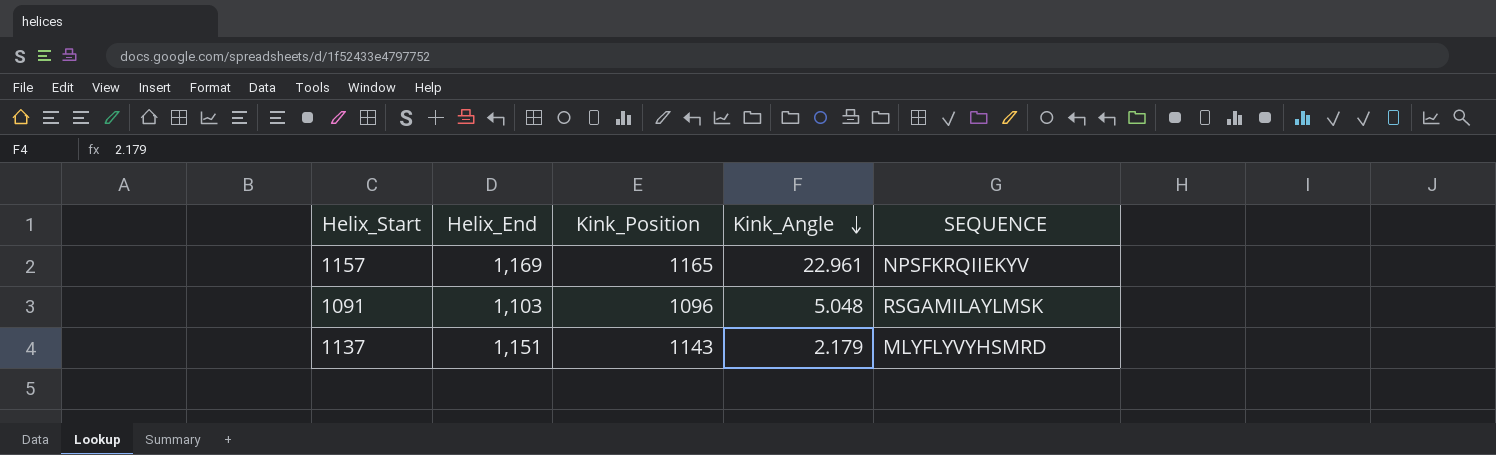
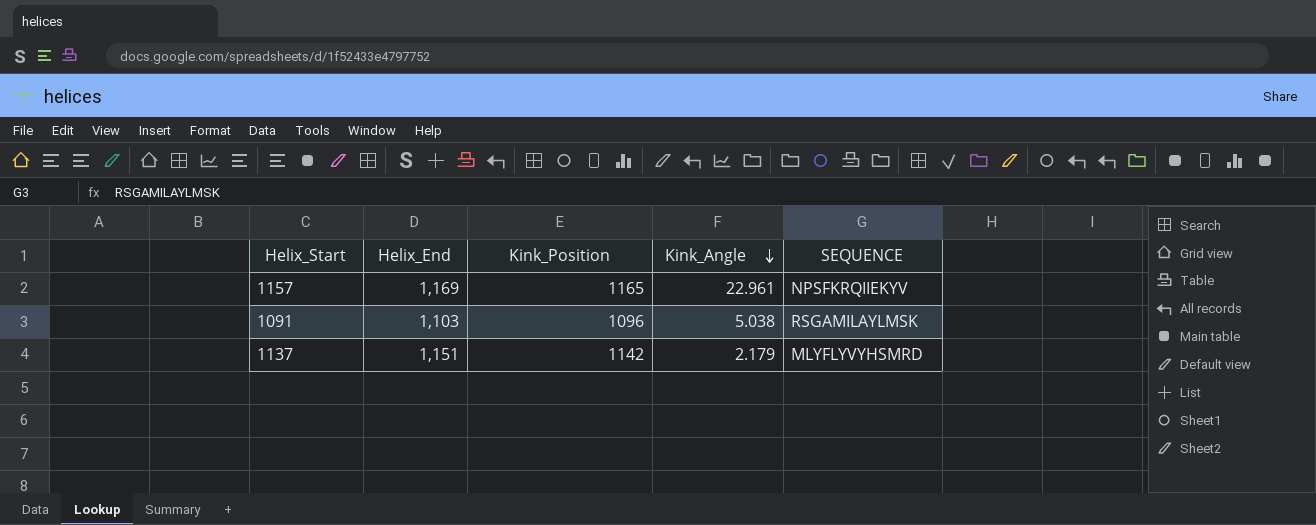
1091 | Kink_Angle: 5.048 -> 5.038
1137 | Kink_Position: 1143 -> 1142

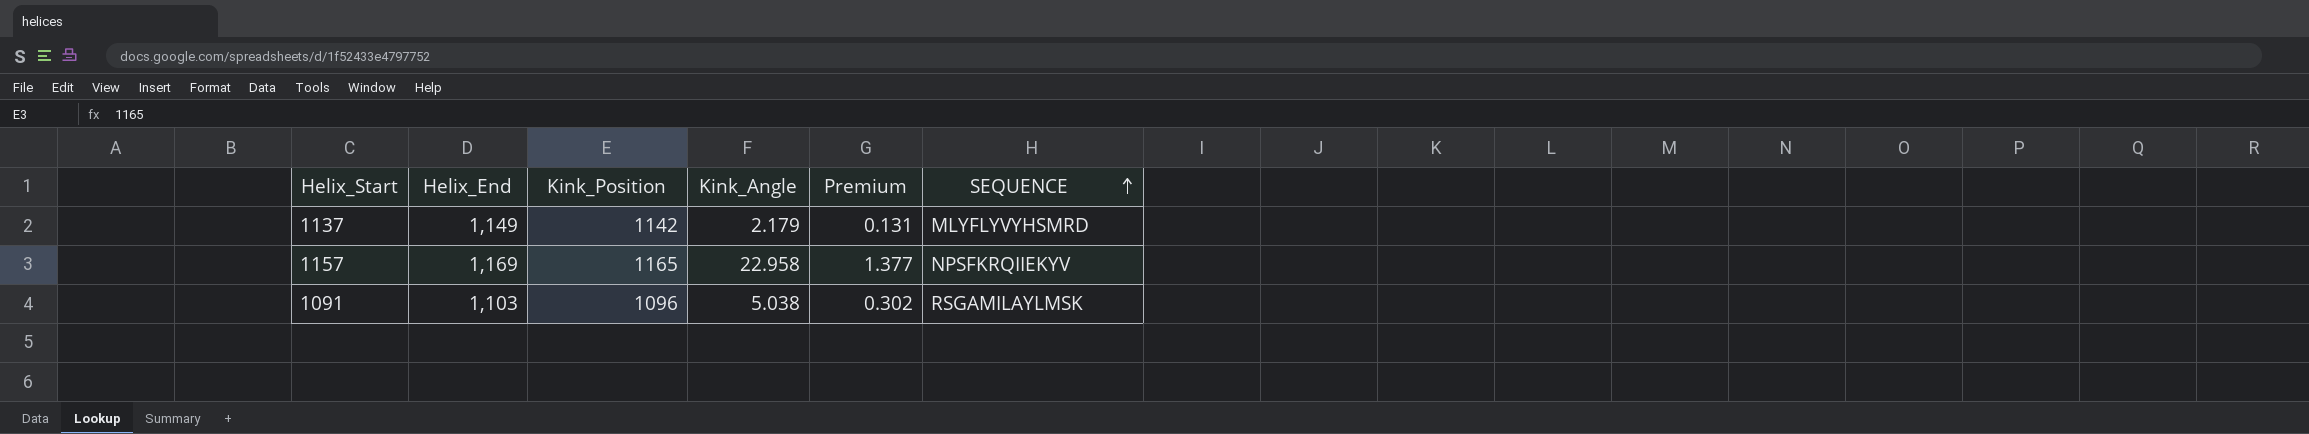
row order: Kink_Angle descending -> SEQUENCE ascending
column Premium | formula: none -> [Kink_Angle] * 0.06
1137 | Helix_End: 1,151 -> 1,149
1157 | Kink_Angle: 22.961 -> 22.958

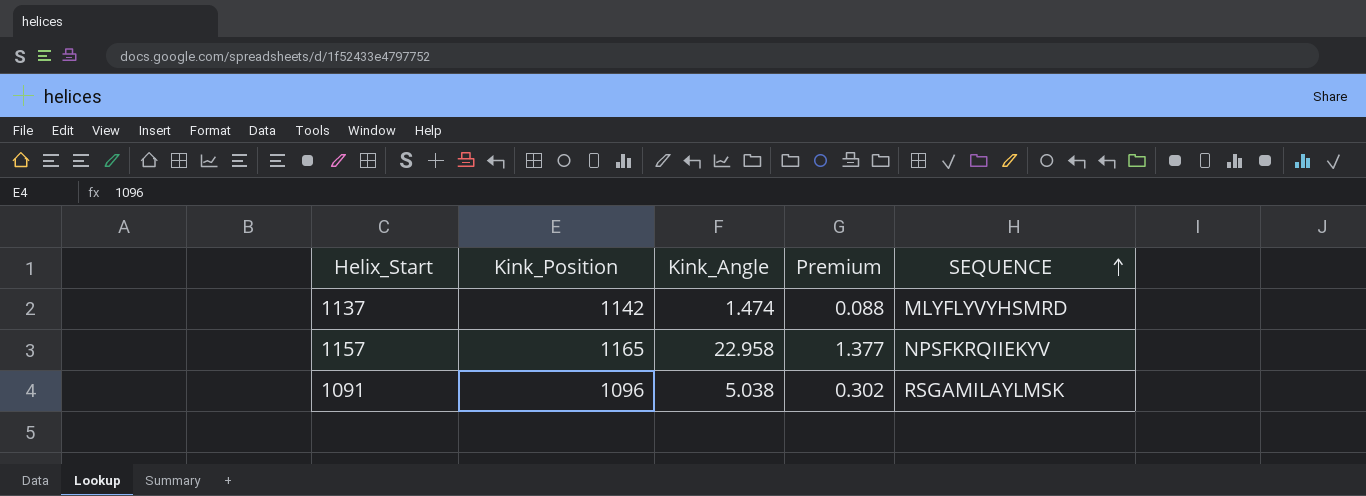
column Helix_End | position: 2 -> none
1137 | Kink_Angle: 2.179 -> 1.474
1137 | Premium: 0.131 -> 0.088

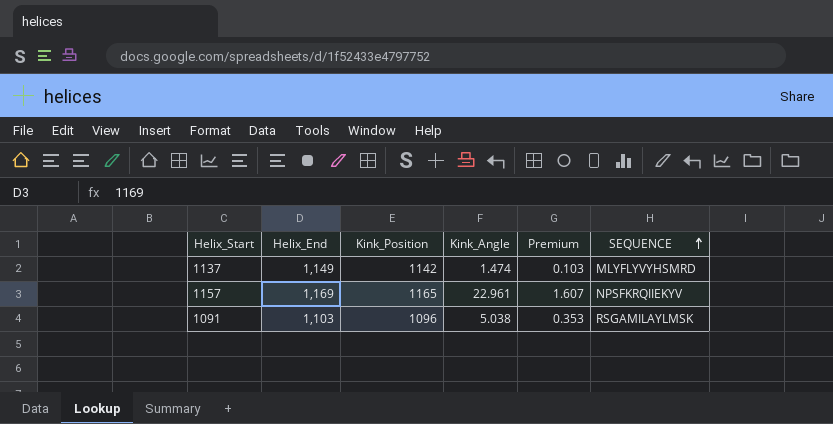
column Helix_End | position: none -> 2
column Premium | formula: [Kink_Angle] * 0.06 -> [Kink_Angle] * 0.07
1157 | Kink_Angle: 22.958 -> 22.961

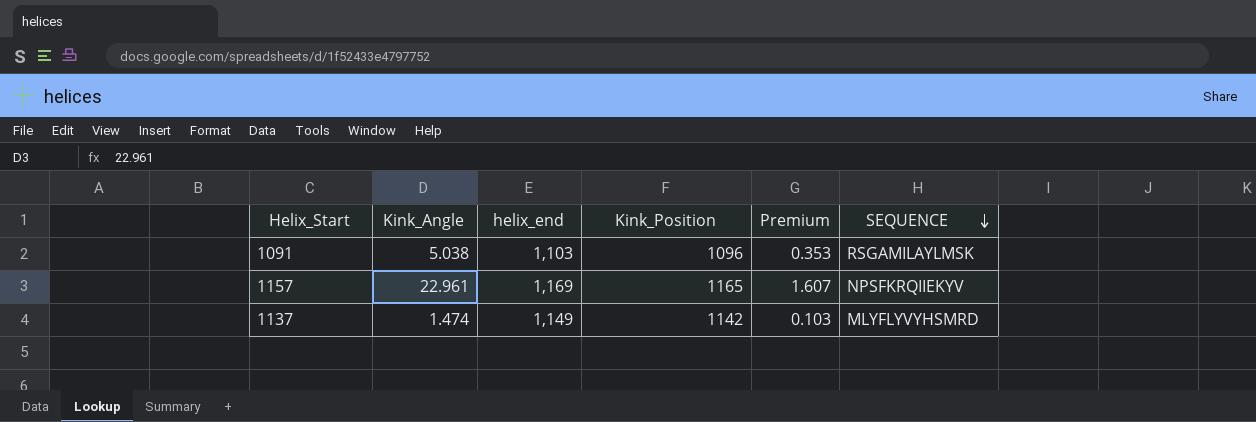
row order: SEQUENCE ascending -> SEQUENCE descending
column Kink_Angle | position: 4 -> 2
column name: Helix_End -> helix_end

